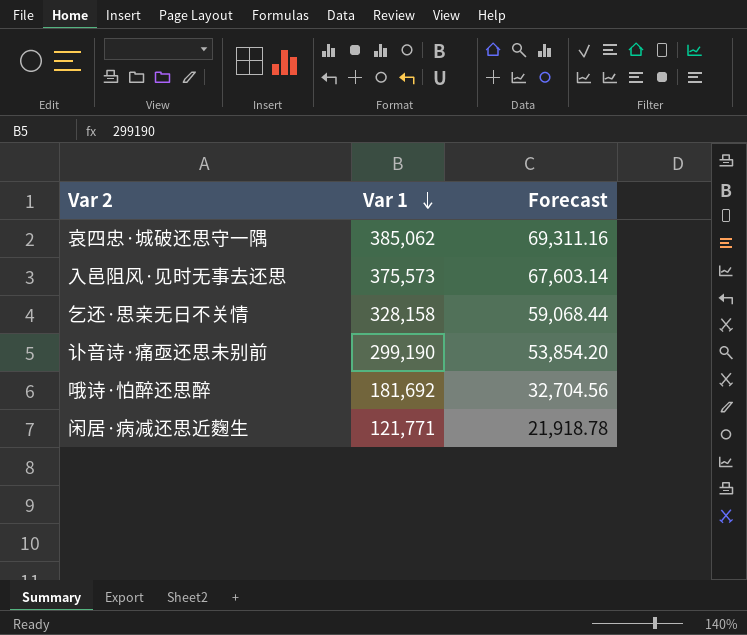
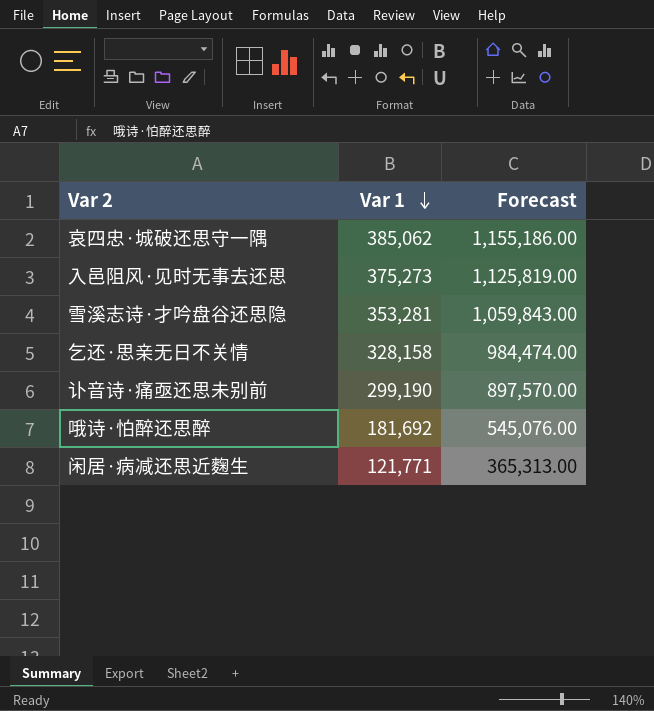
column Forecast | formula: [Var 1] * 0.18 -> [Var 1] * 3
入邑阻风·见时无事去还思 | Var 1: 375,573 -> 375,273
row 雪溪志诗·才吟盘谷还思隐: none -> 353,281 | 1,059,843.00

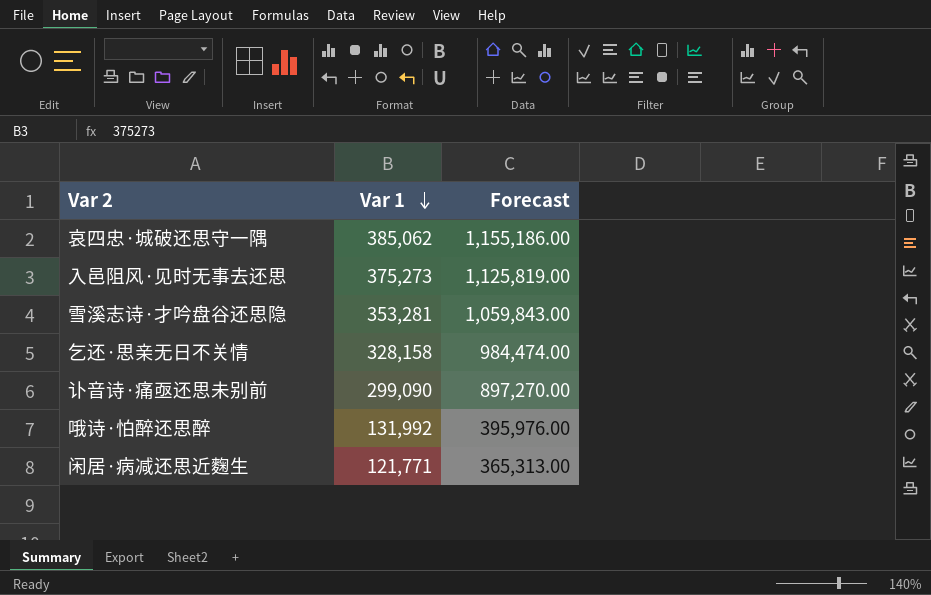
讣音诗·痛亟还思未别前 | Var 1: 299,190 -> 299,090
讣音诗·痛亟还思未别前 | Forecast: 897,570.00 -> 897,270.00
哦诗·怕醉还思醉 | Var 1: 181,692 -> 131,992
哦诗·怕醉还思醉 | Forecast: 545,076.00 -> 395,976.00

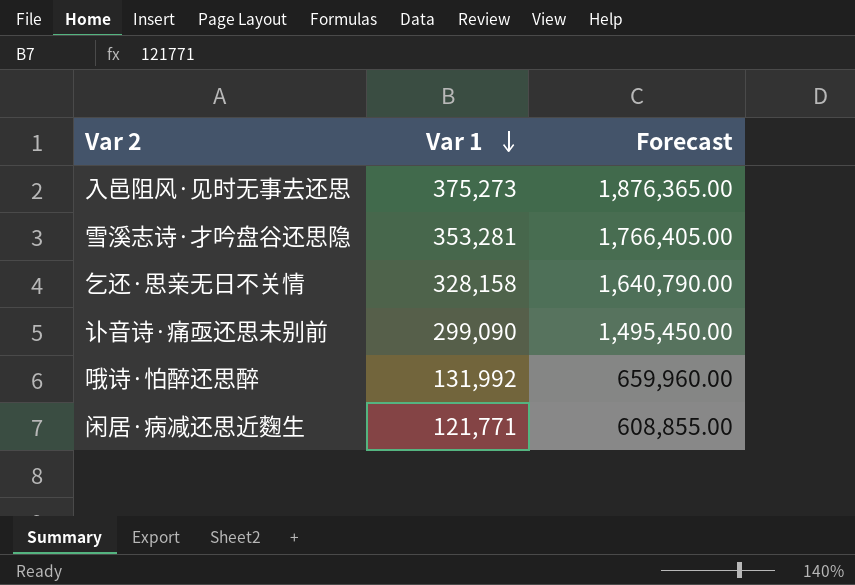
column Forecast | formula: [Var 1] * 3 -> [Var 1] * 5
row 哀四忠·城破还思守一隅: 385,062 | 1,155,186.00 -> none

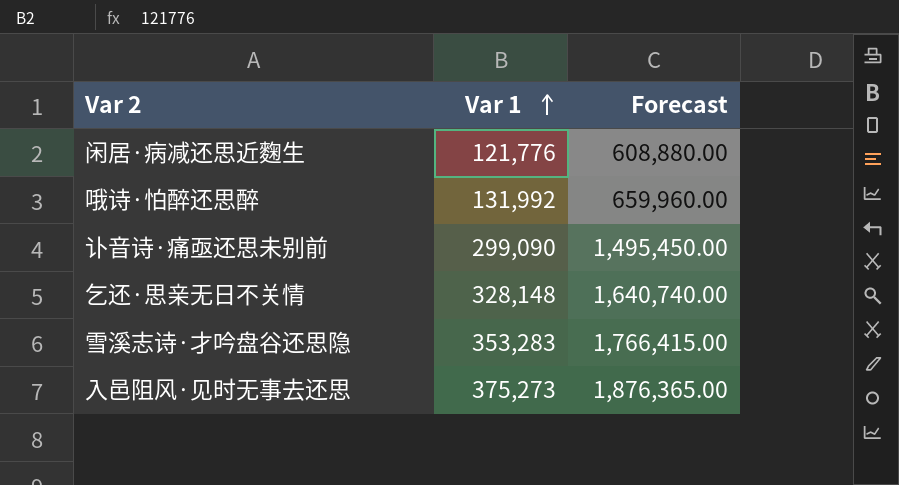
row order: Var 1 descending -> Var 1 ascending
闲居·病减还思近麴生 | Var 1: 121,771 -> 121,776
闲居·病减还思近麴生 | Forecast: 608,855.00 -> 608,880.00
乞还·思亲无日不关情 | Var 1: 328,158 -> 328,148
乞还·思亲无日不关情 | Forecast: 1,640,790.00 -> 1,640,740.00
雪溪志诗·才吟盘谷还思隐 | Var 1: 353,281 -> 353,283
雪溪志诗·才吟盘谷还思隐 | Forecast: 1,766,405.00 -> 1,766,415.00

